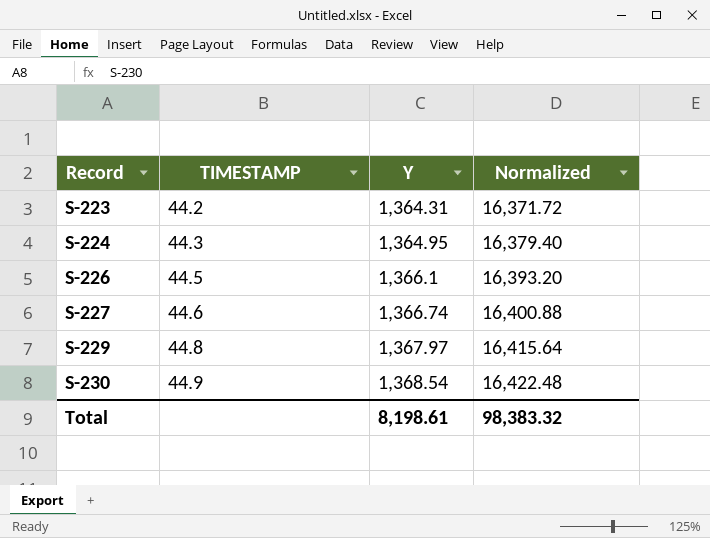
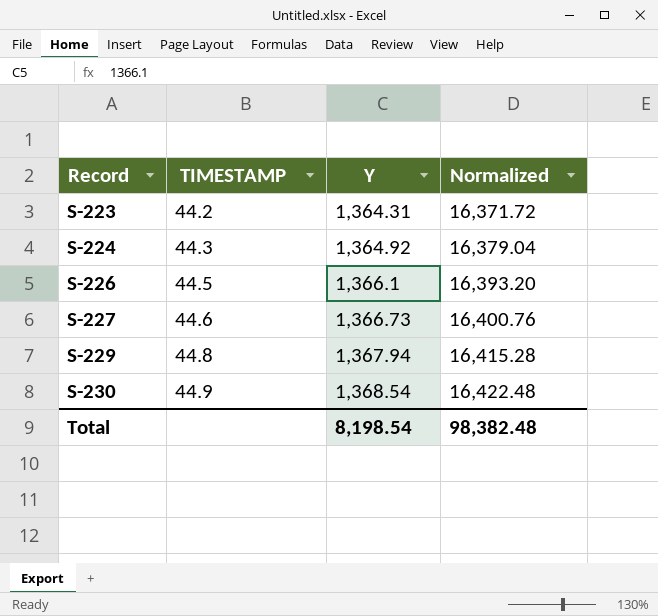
S-224 | Y: 1,364.95 -> 1,364.92
S-224 | Normalized: 16,379.40 -> 16,379.04
S-227 | Y: 1,366.74 -> 1,366.73
S-227 | Normalized: 16,400.88 -> 16,400.76
S-229 | Y: 1,367.97 -> 1,367.94
S-229 | Normalized: 16,415.64 -> 16,415.28
Total | Y: 8,198.61 -> 8,198.54
Total | Normalized: 98,383.32 -> 98,382.48

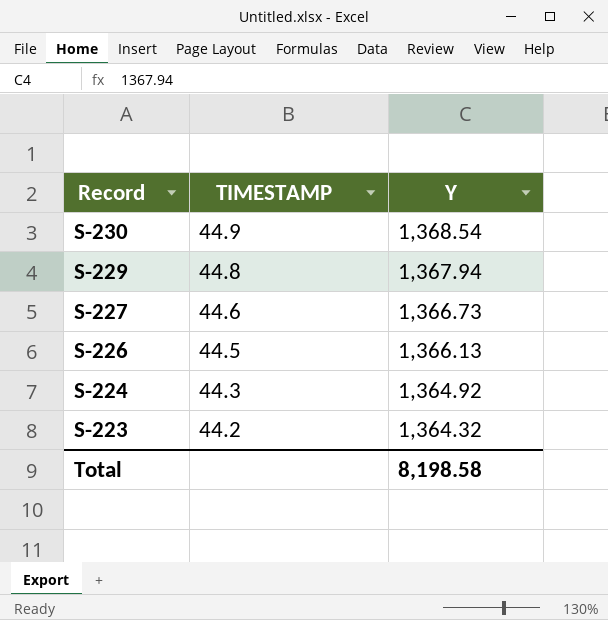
row order: Record ascending -> Record descending
column Normalized | formula: [Y] * 12 -> none
S-226 | Y: 1,366.1 -> 1,366.13
S-223 | Y: 1,364.31 -> 1,364.32
Total | Y: 8,198.54 -> 8,198.58

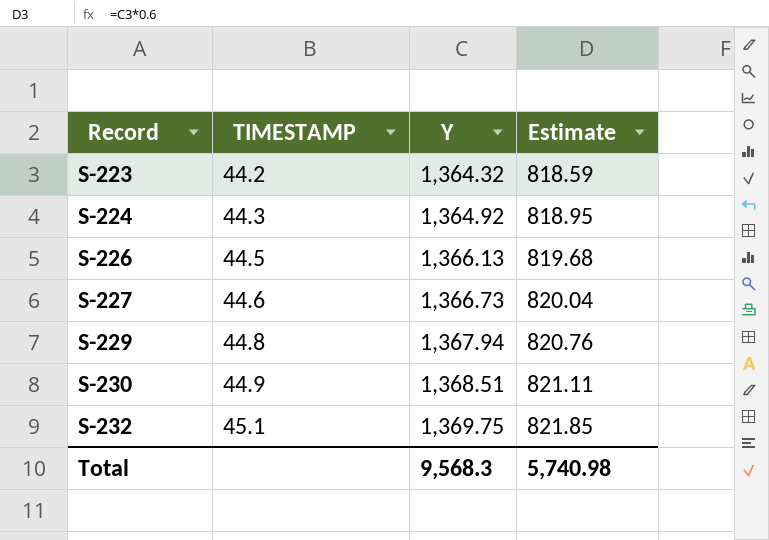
row order: Record descending -> Record ascending
column Estimate | formula: none -> [Y] * 0.6
S-230 | Y: 1,368.54 -> 1,368.51
row S-232: none -> 45.1 | 1,369.75 | 821.85
Total | Y: 8,198.58 -> 9,568.3

